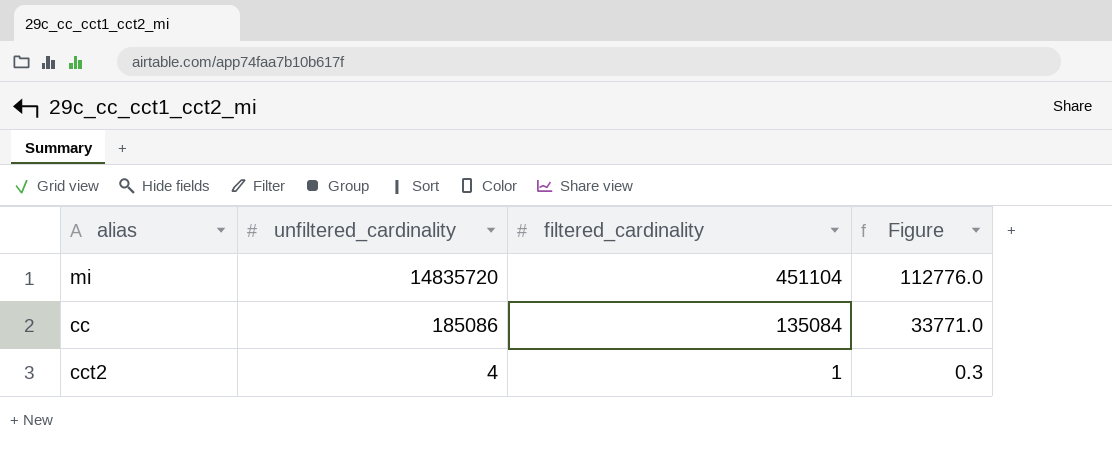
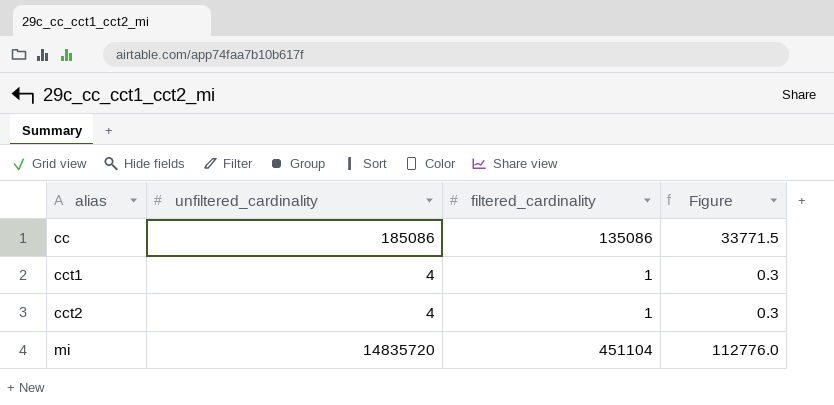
row order: unfiltered_cardinality descending -> alias ascending
cc | filtered_cardinality: 135084 -> 135086
cc | Figure: 33771.0 -> 33771.5
row cct1: none -> 4 | 1 | 0.3

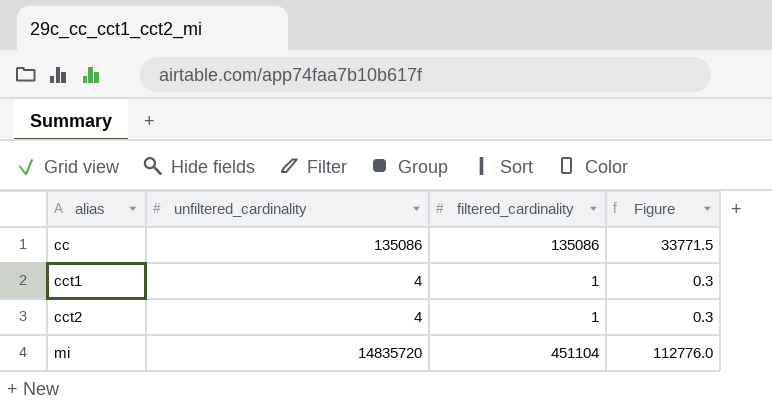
cc | unfiltered_cardinality: 185086 -> 135086

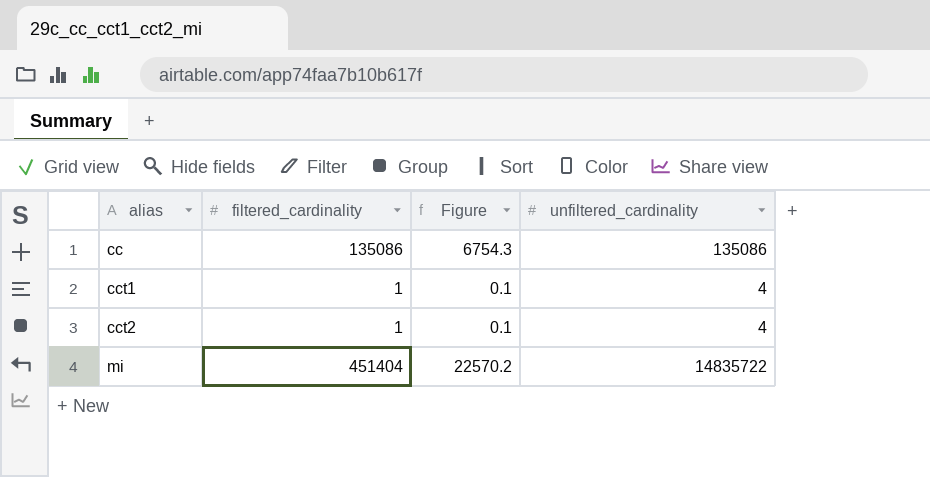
column Figure | formula: [filtered_cardinality] * 0.25 -> [filtered_cardinality] * 0.05
column unfiltered_cardinality | position: 2 -> 4
mi | filtered_cardinality: 451104 -> 451404
mi | unfiltered_cardinality: 14835720 -> 14835722

